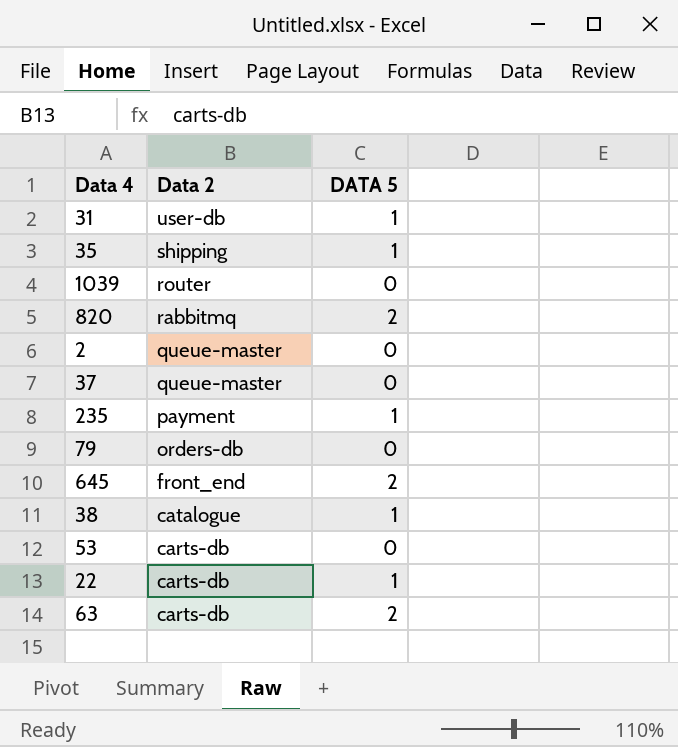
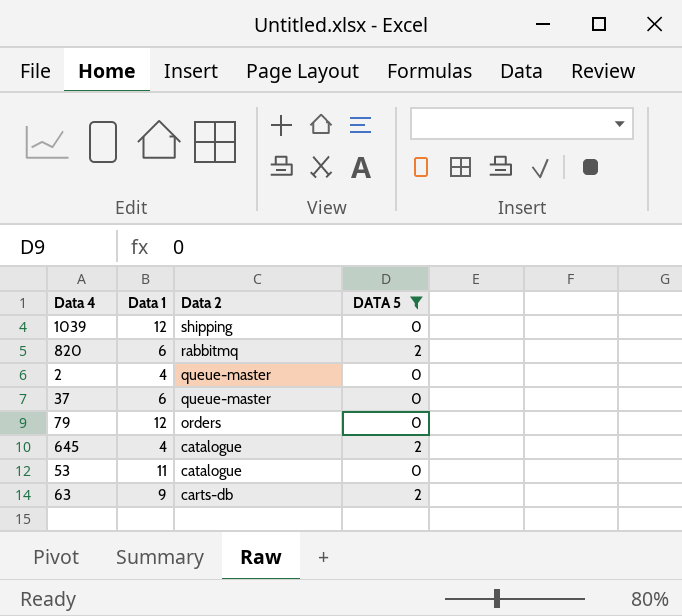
filter: none -> DATA 5 != 1
column Data 1 | position: none -> 2
1039 | Data 2: router -> shipping
79 | Data 2: orders-db -> orders
645 | Data 2: front_end -> catalogue
53 | Data 2: carts-db -> catalogue

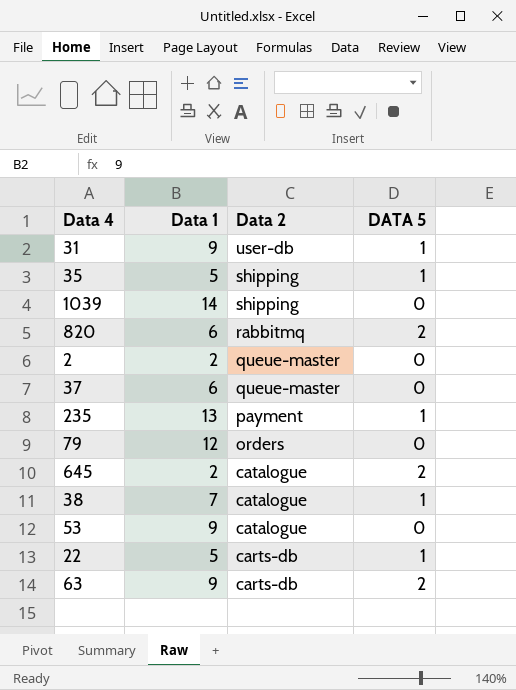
filter: DATA 5 != 1 -> none
1039 | Data 1: 12 -> 14
2 | Data 1: 4 -> 2
645 | Data 1: 4 -> 2
53 | Data 1: 11 -> 9

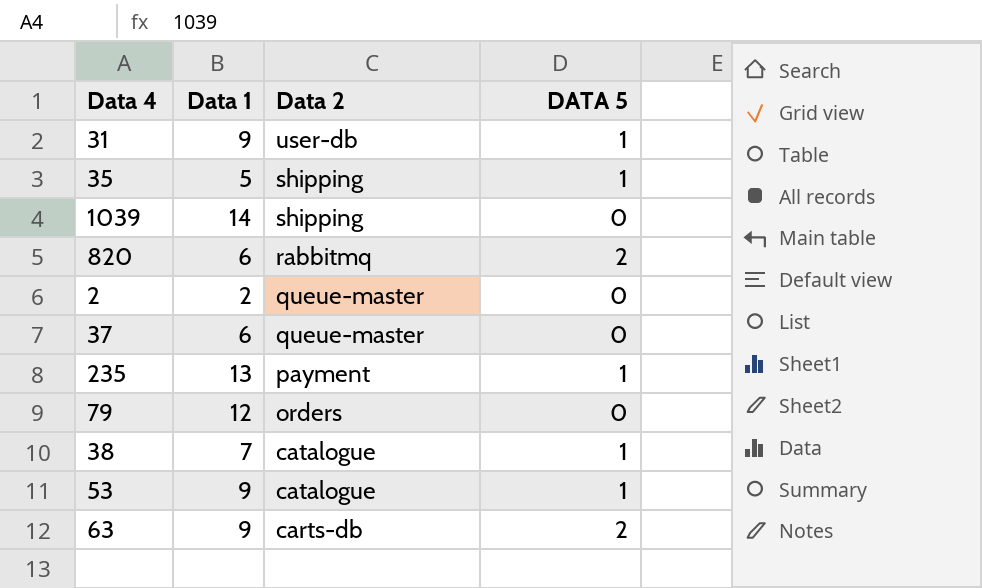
row 645: 2 | catalogue | 2 -> none
row 22: 5 | carts-db | 1 -> none
53 | DATA 5: 0 -> 1

